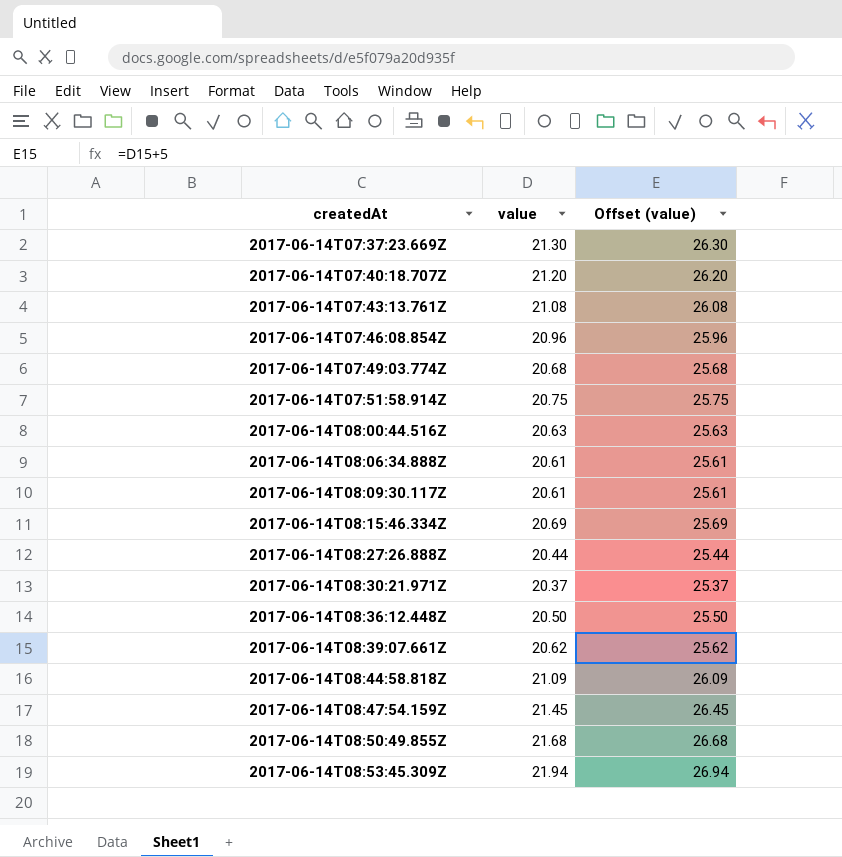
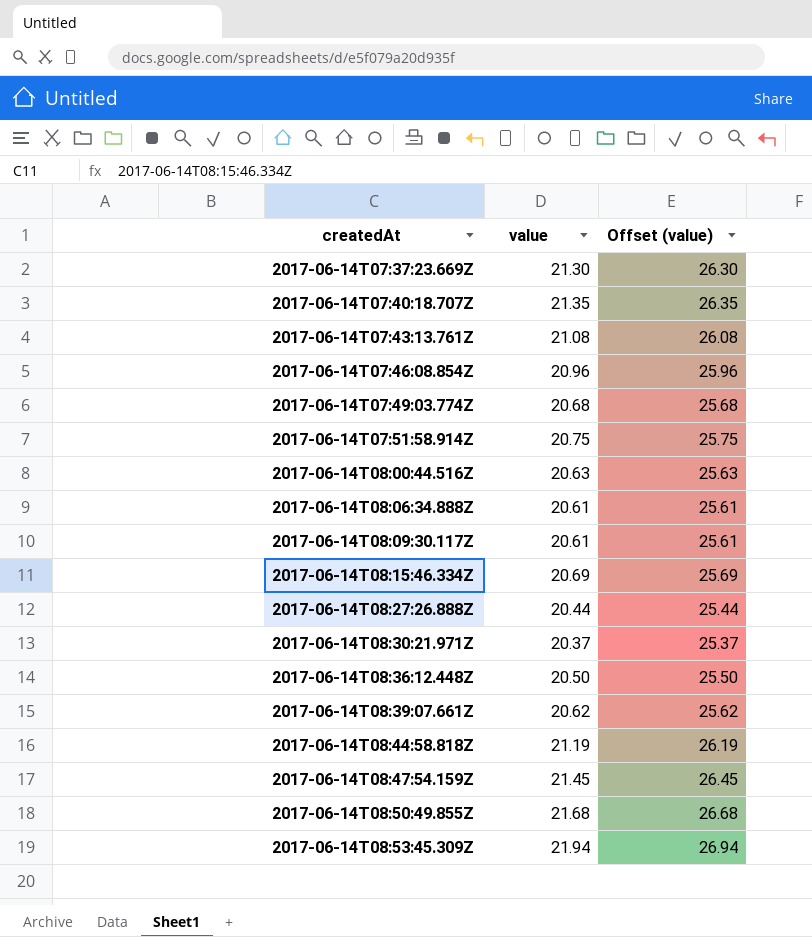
2017-06-14T07:40:18.707Z | value: 21.20 -> 21.35
2017-06-14T07:40:18.707Z | Offset (value): 26.20 -> 26.35
2017-06-14T08:44:58.818Z | value: 21.09 -> 21.19
2017-06-14T08:44:58.818Z | Offset (value): 26.09 -> 26.19

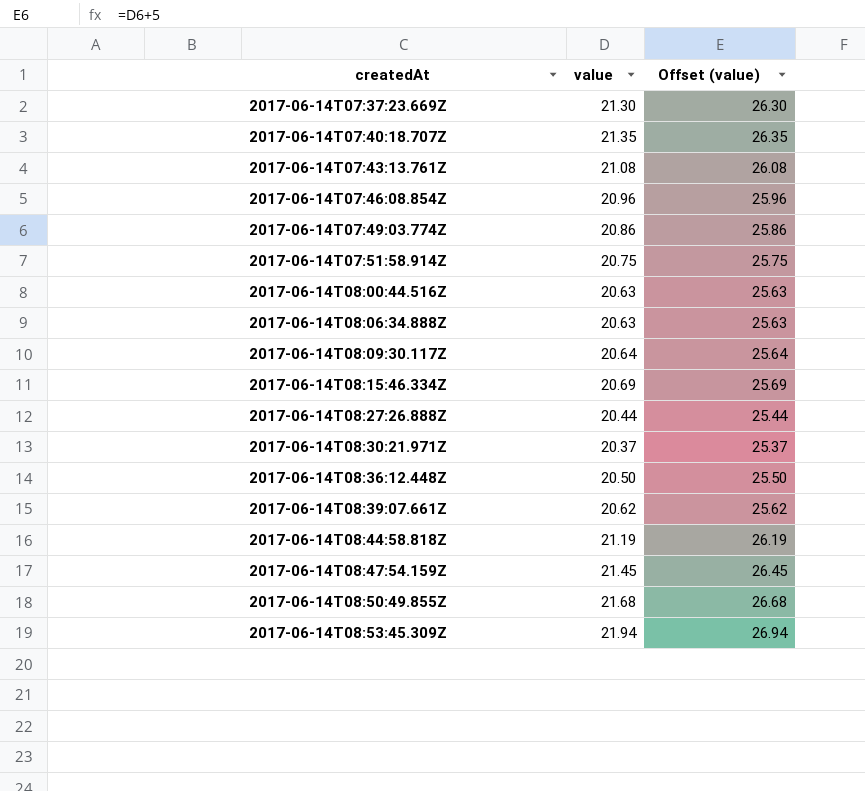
2017-06-14T07:49:03.774Z | value: 20.68 -> 20.86
2017-06-14T07:49:03.774Z | Offset (value): 25.68 -> 25.86
2017-06-14T08:06:34.888Z | value: 20.61 -> 20.63
2017-06-14T08:06:34.888Z | Offset (value): 25.61 -> 25.63
2017-06-14T08:09:30.117Z | value: 20.61 -> 20.64
2017-06-14T08:09:30.117Z | Offset (value): 25.61 -> 25.64

